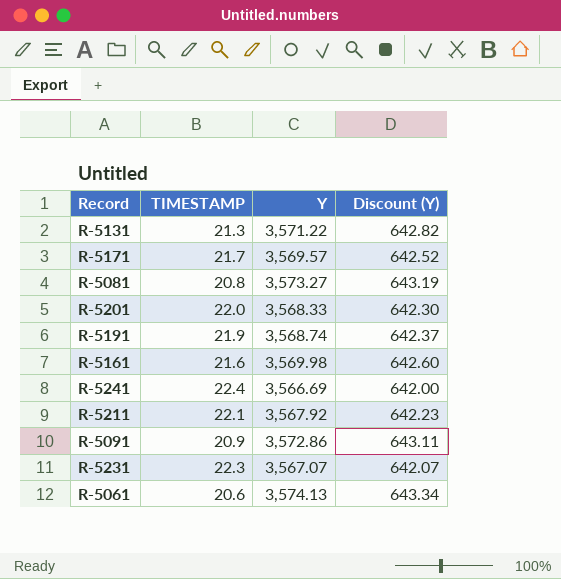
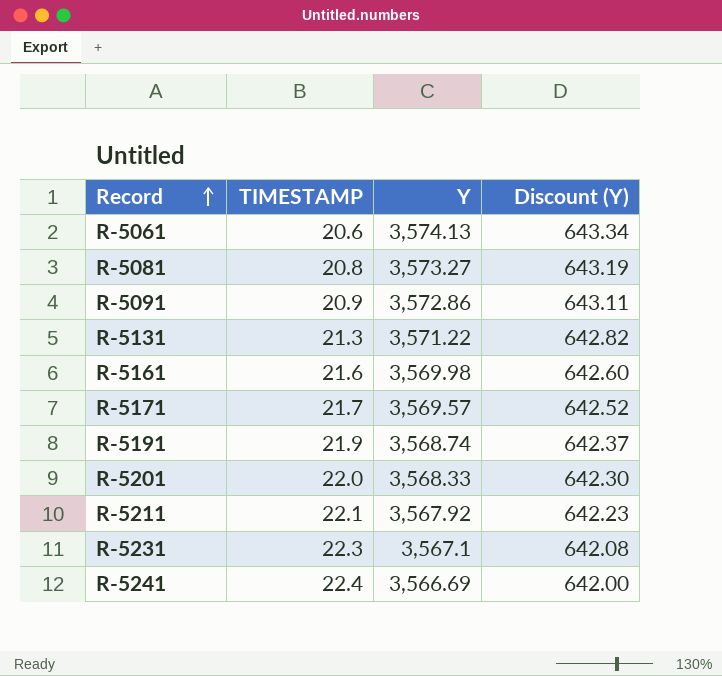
row order: none -> Record ascending
R-5231 | Y: 3,567.07 -> 3,567.1
R-5231 | Discount (Y): 642.07 -> 642.08

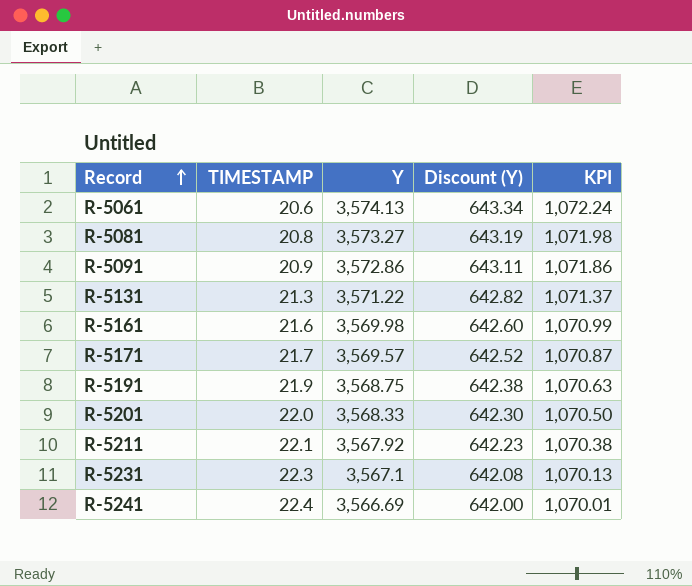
column KPI | formula: none -> [Y] * 0.3
R-5191 | Y: 3,568.74 -> 3,568.75
R-5191 | Discount (Y): 642.37 -> 642.38

